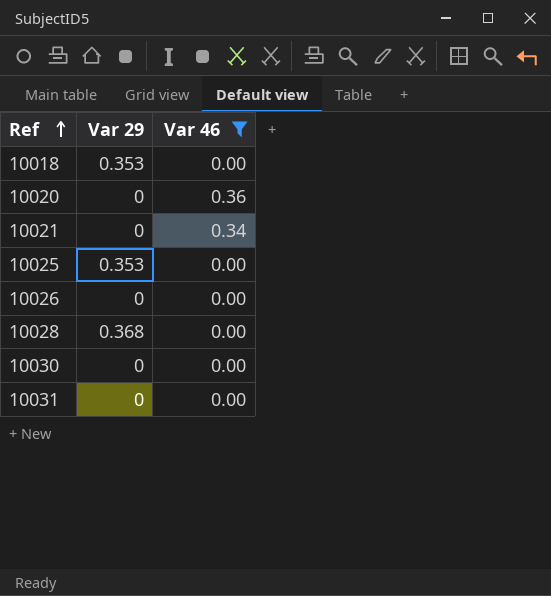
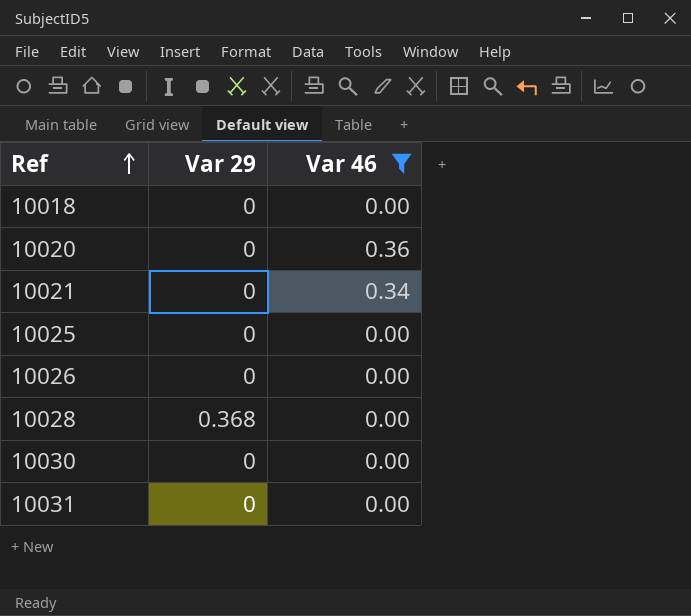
10018 | Var 29: 0.353 -> 0
10025 | Var 29: 0.353 -> 0

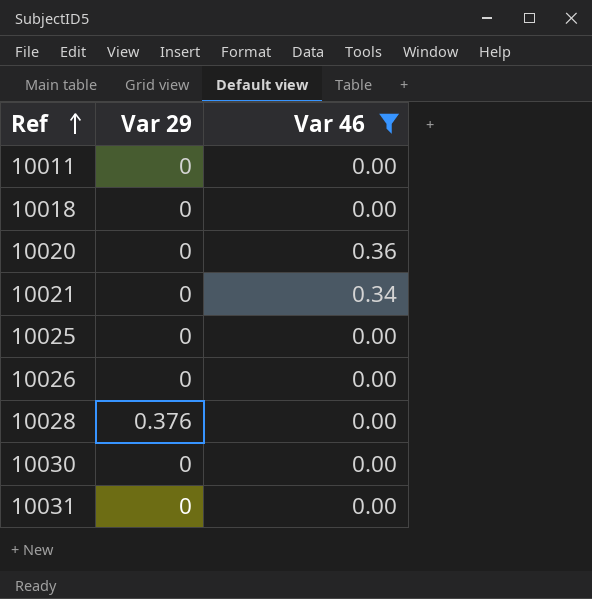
row 10011: none -> 0 | 0.00
10028 | Var 29: 0.368 -> 0.376

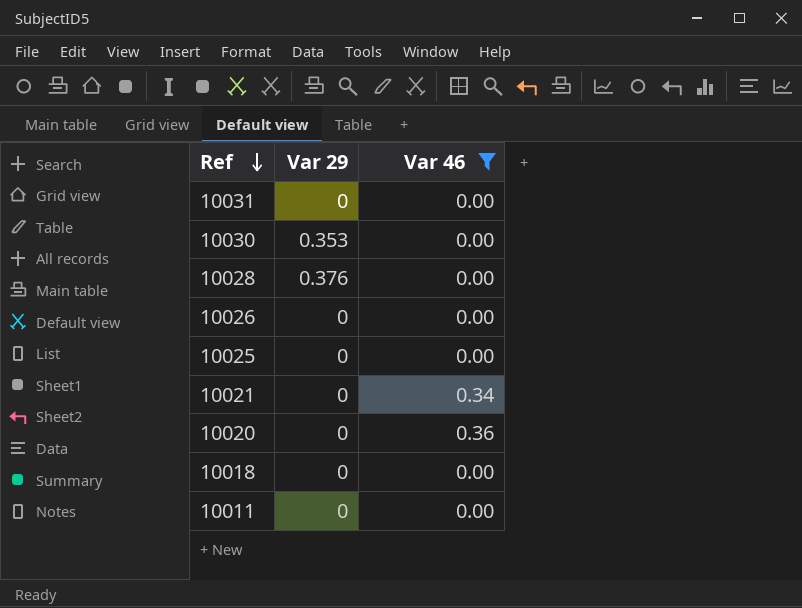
row order: Ref ascending -> Ref descending
10030 | Var 29: 0 -> 0.353

